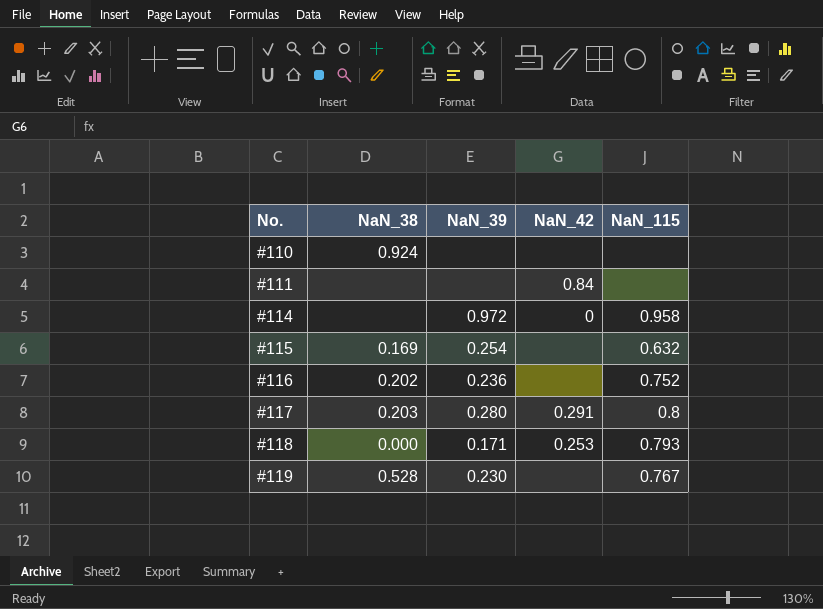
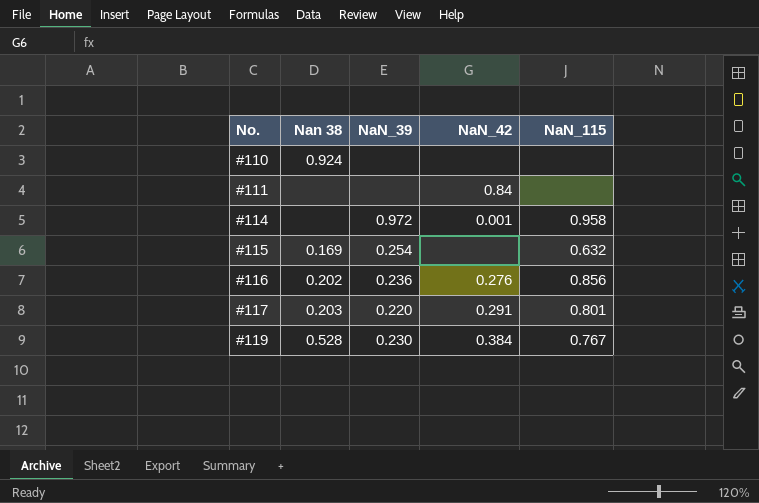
column name: NaN_38 -> Nan 38
row #118: 0.000 | 0.171 | 0.253 | 0.793 -> none
#114 | NaN_42: 0 -> 0.001
#116 | NaN_42: none -> 0.276
#116 | NaN_115: 0.752 -> 0.856
#117 | NaN_39: 0.280 -> 0.220
#117 | NaN_115: 0.8 -> 0.801
#119 | NaN_42: none -> 0.384

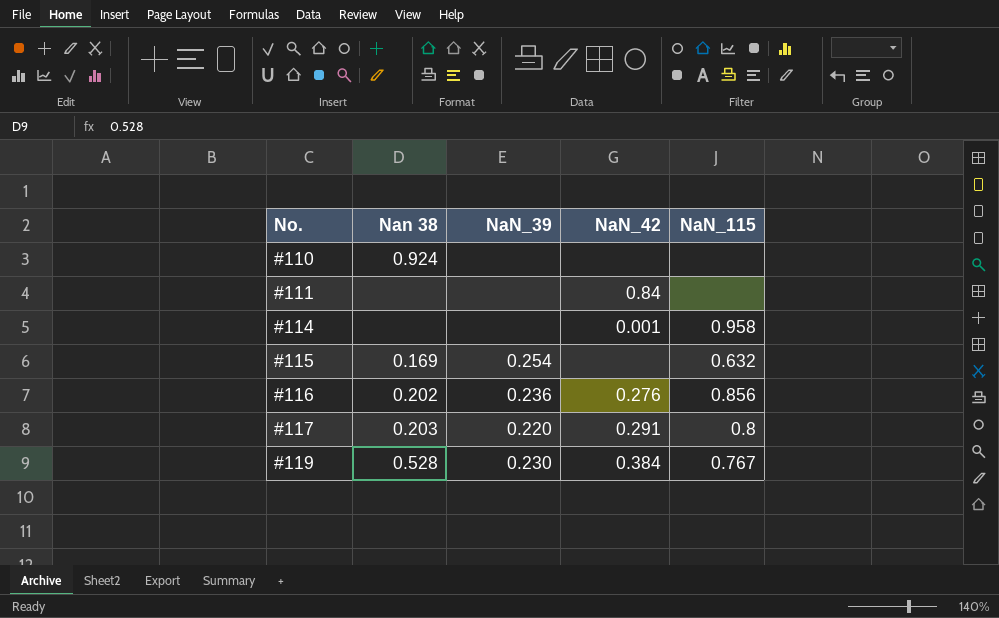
#114 | NaN_39: 0.972 -> none
#117 | NaN_115: 0.801 -> 0.8

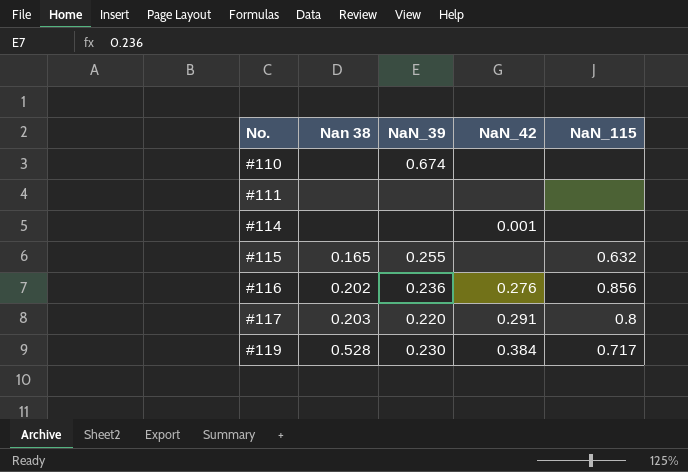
#110 | Nan 38: 0.924 -> none
#110 | NaN_39: none -> 0.674
#111 | NaN_42: 0.84 -> none
#114 | NaN_115: 0.958 -> none
#115 | Nan 38: 0.169 -> 0.165
#115 | NaN_39: 0.254 -> 0.255
#119 | NaN_115: 0.767 -> 0.717

